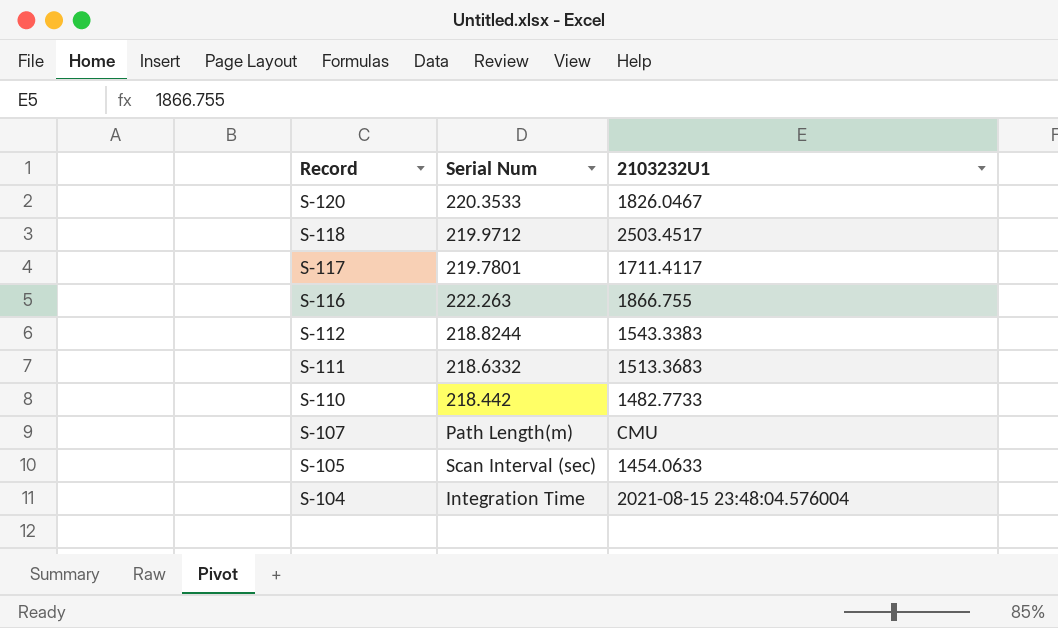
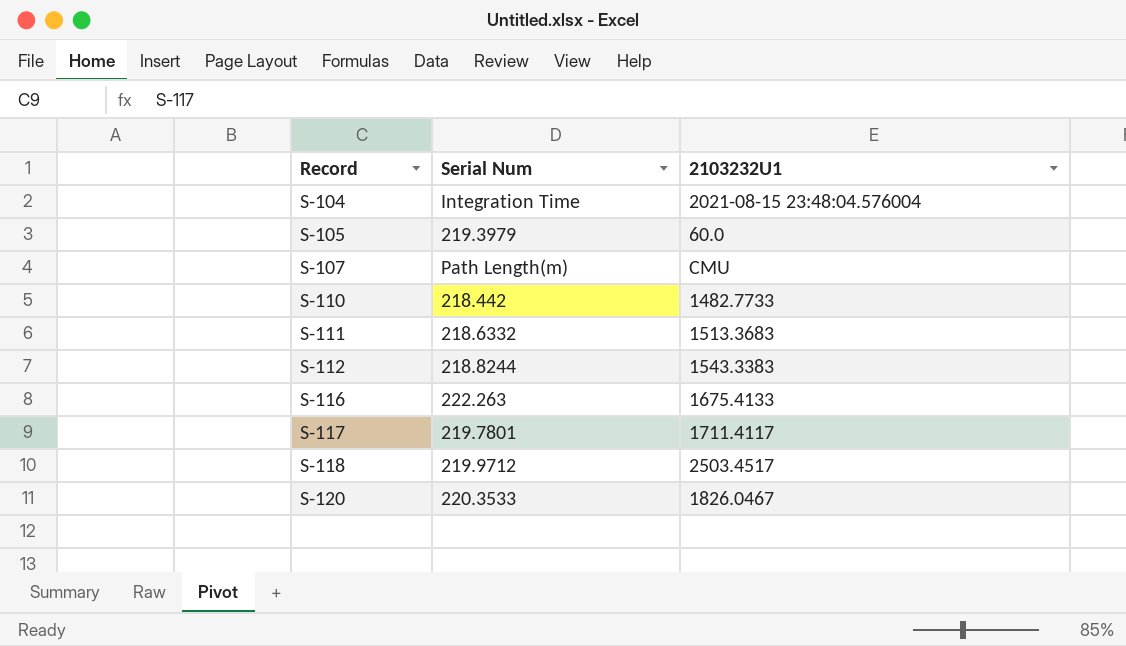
row order: Record descending -> Record ascending
S-105 | Serial Num: Scan Interval (sec) -> 219.3979
S-105 | 2103232U1: 1454.0633 -> 60.0
S-116 | 2103232U1: 1866.755 -> 1675.4133

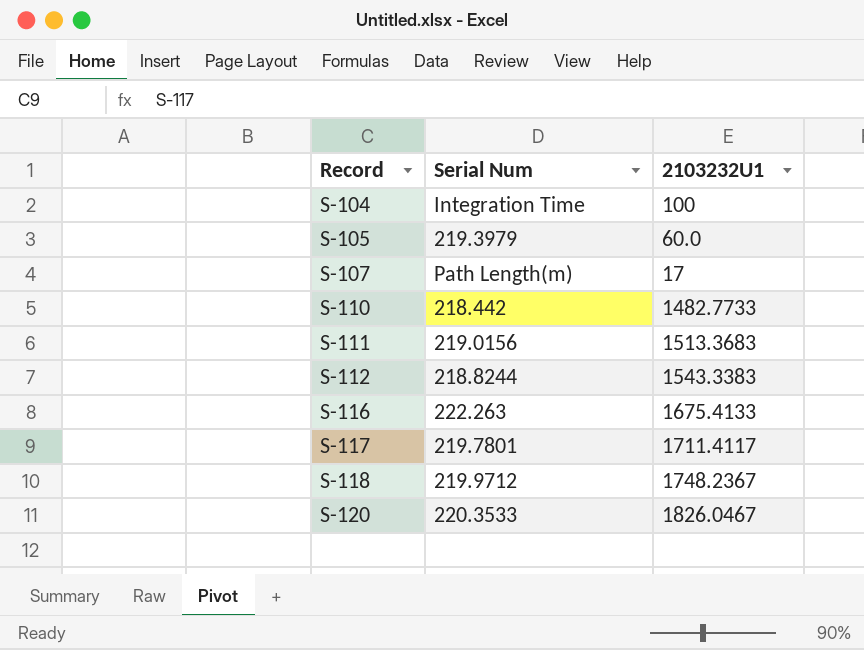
S-104 | 2103232U1: 2021-08-15 23:48:04.576004 -> 100
S-107 | 2103232U1: CMU -> 17
S-111 | Serial Num: 218.6332 -> 219.0156
S-118 | 2103232U1: 2503.4517 -> 1748.2367

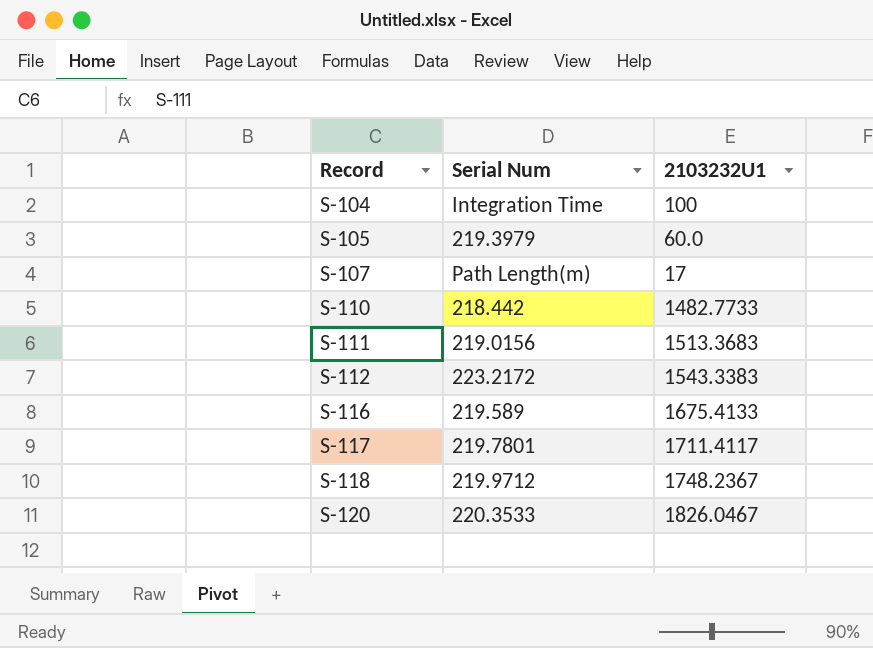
S-112 | Serial Num: 218.8244 -> 223.2172
S-116 | Serial Num: 222.263 -> 219.589

